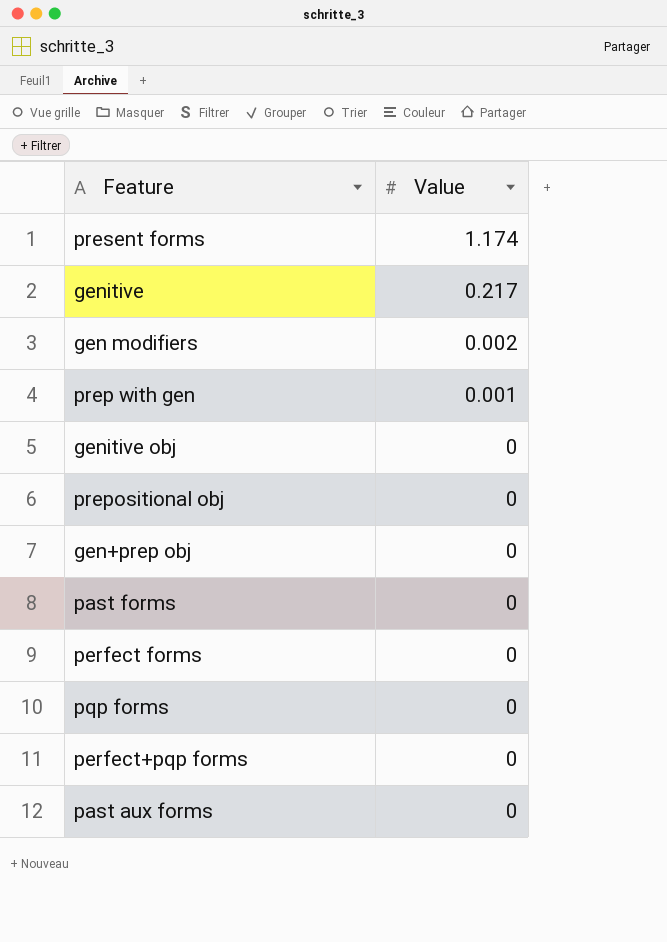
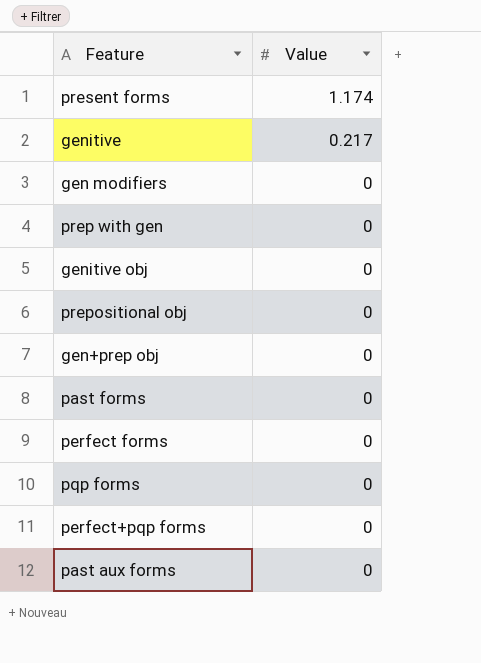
gen modifiers | Value: 0.002 -> 0
prep with gen | Value: 0.001 -> 0

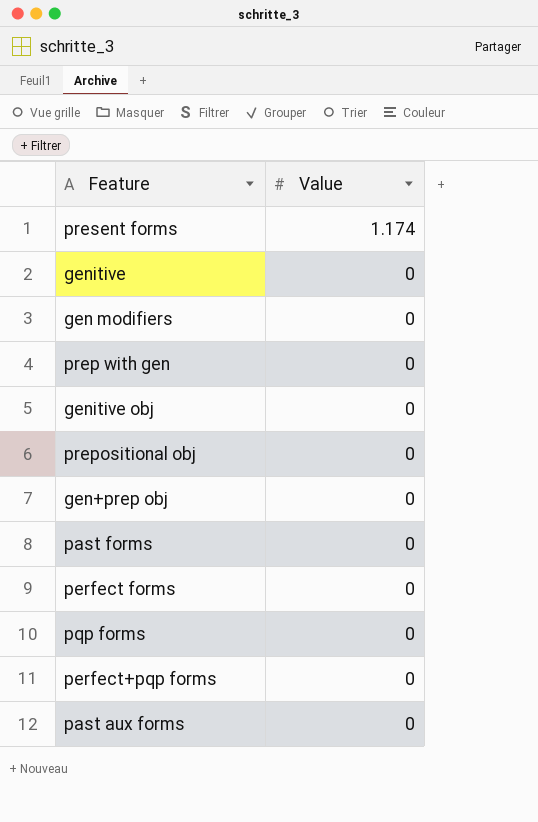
genitive | Value: 0.217 -> 0

